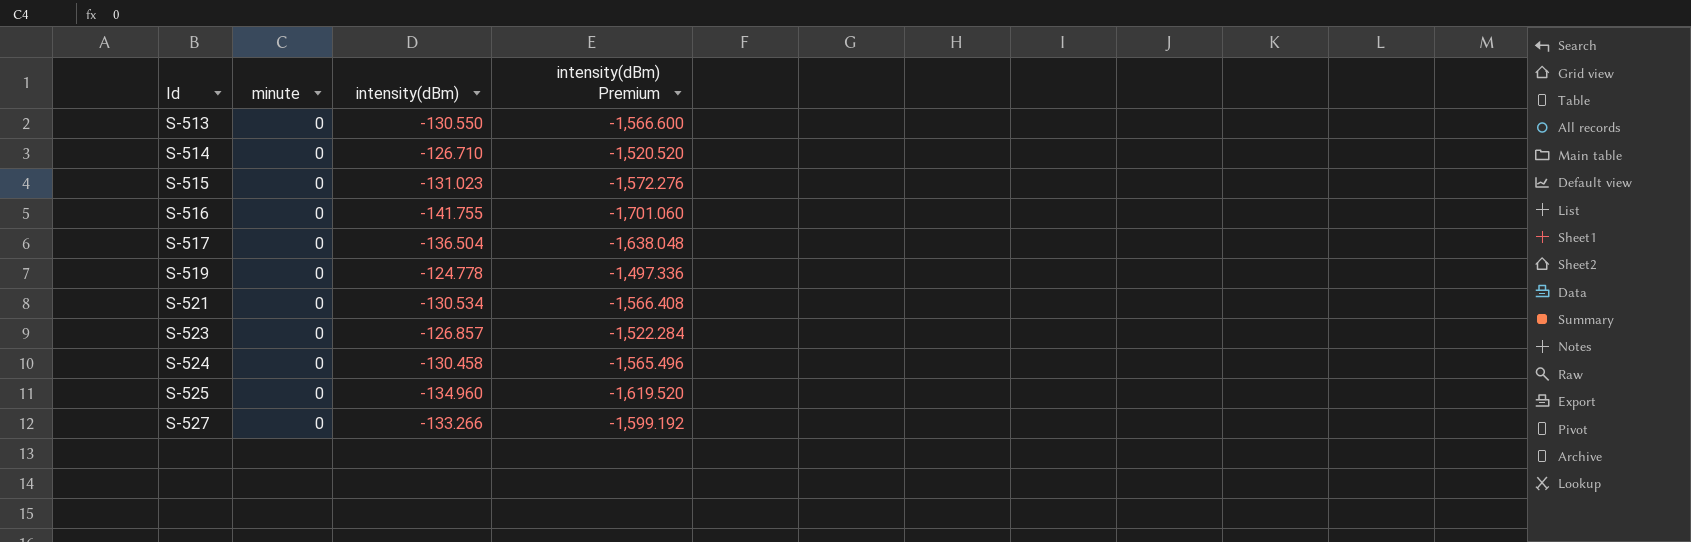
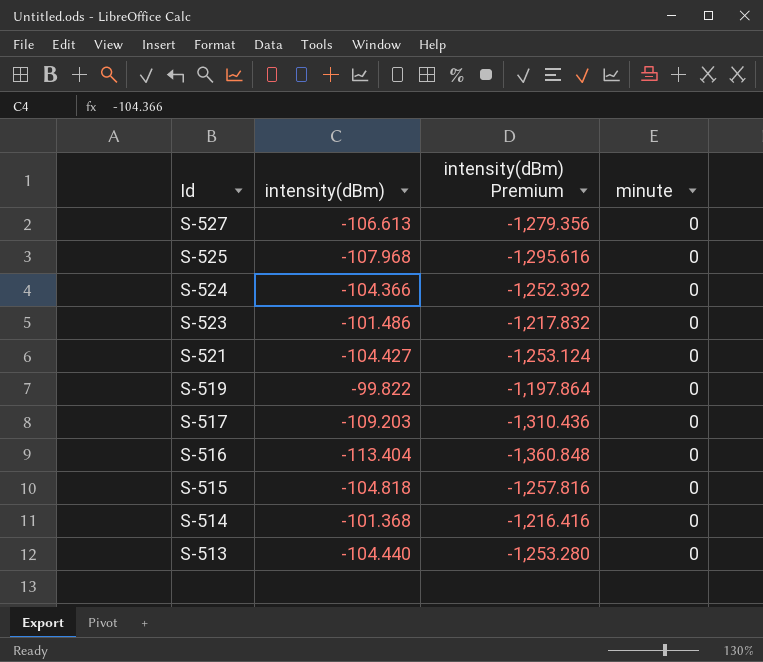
row order: Id ascending -> Id descending
column minute | position: 2 -> 4
S-527 | intensity(dBm): -133.266 -> -106.613
S-527 | intensity(dBm) Premium: -1,599.192 -> -1,279.356
S-525 | intensity(dBm): -134.960 -> -107.968
S-525 | intensity(dBm) Premium: -1,619.520 -> -1,295.616
S-524 | intensity(dBm): -130.458 -> -104.366
S-524 | intensity(dBm) Premium: -1,565.496 -> -1,252.392
S-523 | intensity(dBm): -126.857 -> -101.486
S-523 | intensity(dBm) Premium: -1,522.284 -> -1,217.832
S-521 | intensity(dBm): -130.534 -> -104.427
S-521 | intensity(dBm) Premium: -1,566.408 -> -1,253.124
S-519 | intensity(dBm): -124.778 -> -99.822
S-519 | intensity(dBm) Premium: -1,497.336 -> -1,197.864
S-517 | intensity(dBm): -136.504 -> -109.203
S-517 | intensity(dBm) Premium: -1,638.048 -> -1,310.436
S-516 | intensity(dBm): -141.755 -> -113.404
S-516 | intensity(dBm) Premium: -1,701.060 -> -1,360.848
S-515 | intensity(dBm): -131.023 -> -104.818
S-515 | intensity(dBm) Premium: -1,572.276 -> -1,257.816
S-514 | intensity(dBm): -126.710 -> -101.368
S-514 | intensity(dBm) Premium: -1,520.520 -> -1,216.416
S-513 | intensity(dBm): -130.550 -> -104.440
S-513 | intensity(dBm) Premium: -1,566.600 -> -1,253.280

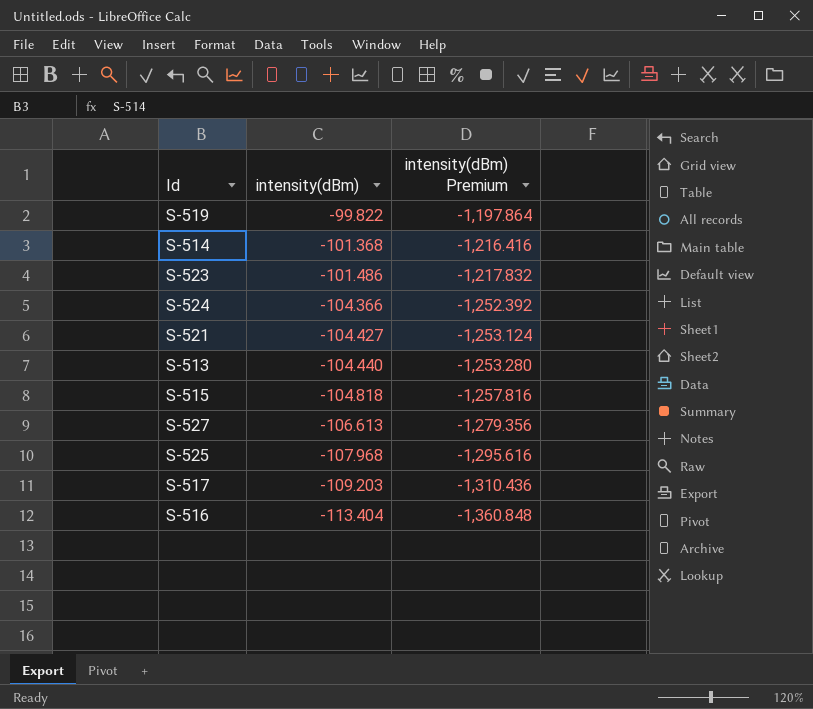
row order: Id descending -> intensity(dBm) descending
column minute | position: 4 -> none

